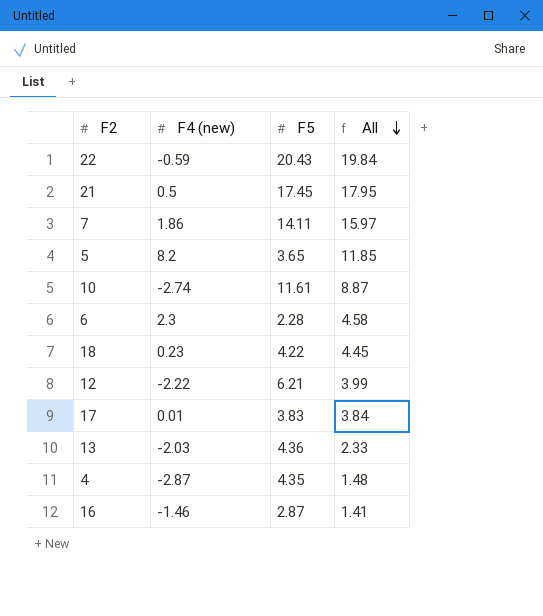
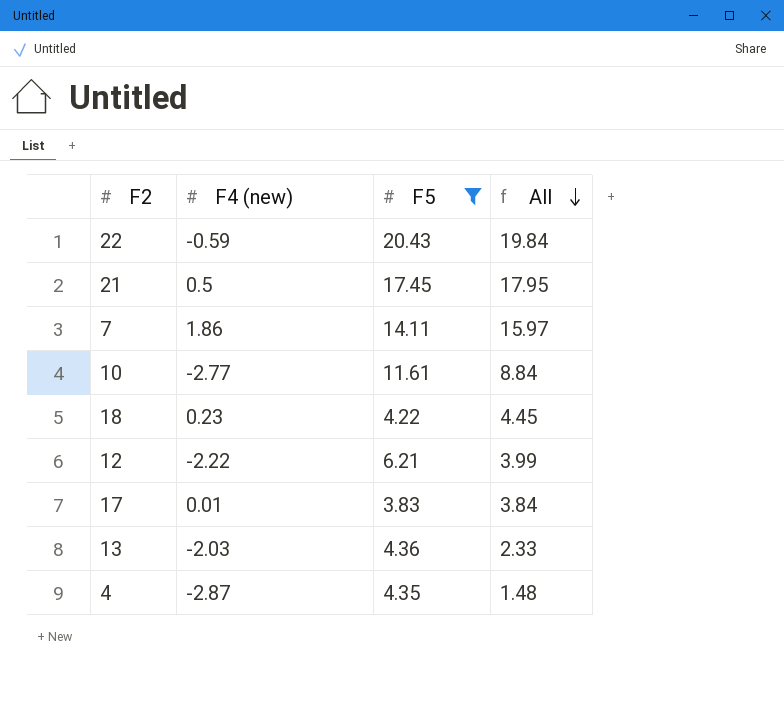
filter: none -> F5 >= 3.83
10 | F4 (new): -2.74 -> -2.77
10 | All: 8.87 -> 8.84

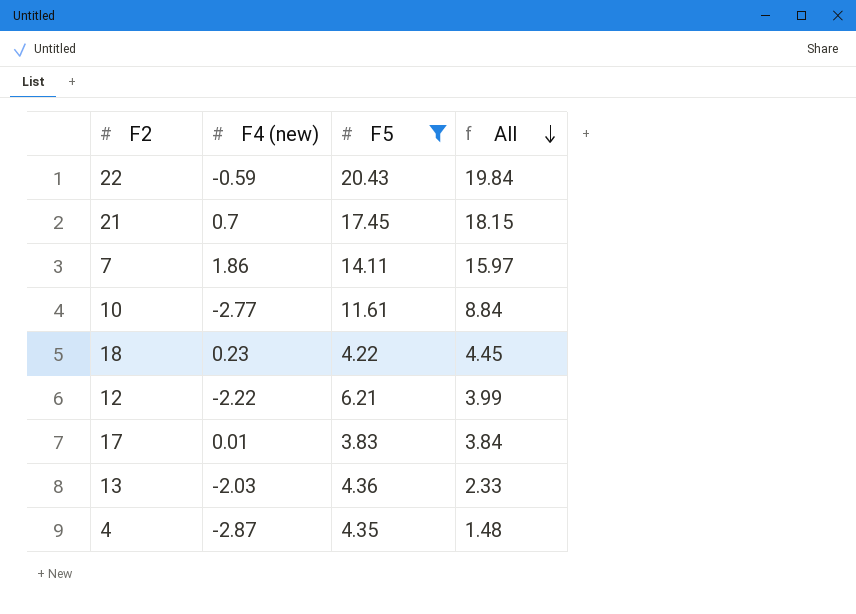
21 | F4 (new): 0.5 -> 0.7
21 | All: 17.95 -> 18.15

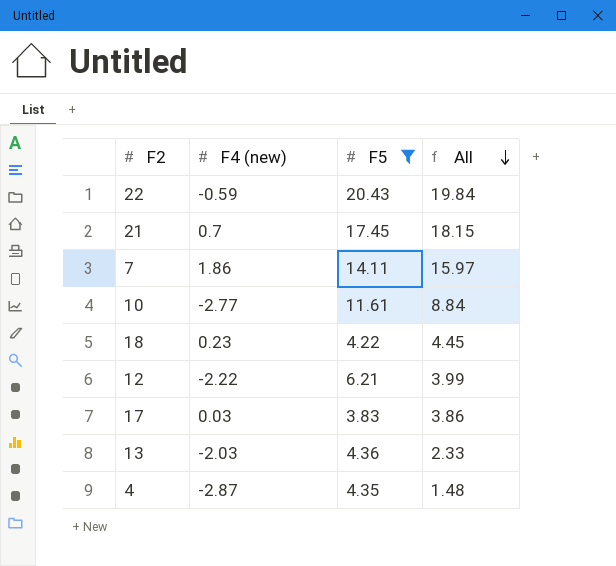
17 | F4 (new): 0.01 -> 0.03
17 | All: 3.84 -> 3.86

